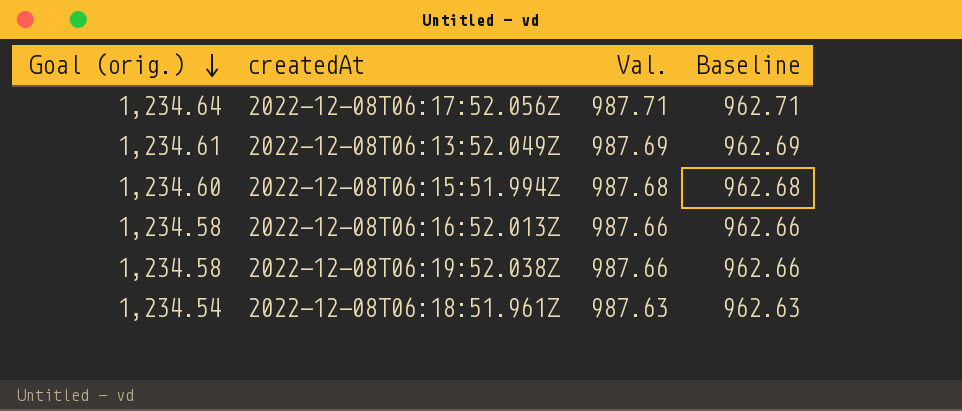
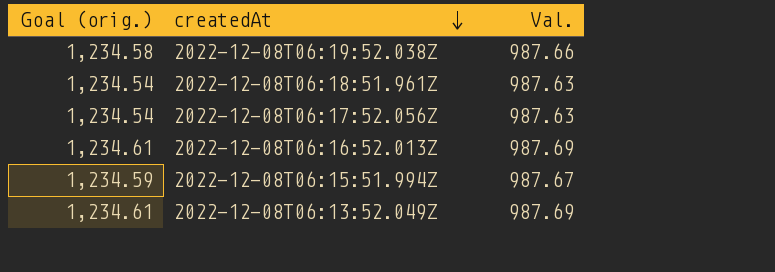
row order: Goal (orig.) descending -> createdAt descending
column Baseline | formula: [Val.] - 25 -> none
2022-12-08T06:17:52.056Z | Goal (orig.): 1,234.64 -> 1,234.54
2022-12-08T06:17:52.056Z | Val.: 987.71 -> 987.63
2022-12-08T06:16:52.013Z | Goal (orig.): 1,234.58 -> 1,234.61
2022-12-08T06:16:52.013Z | Val.: 987.66 -> 987.69
2022-12-08T06:15:51.994Z | Goal (orig.): 1,234.60 -> 1,234.59
2022-12-08T06:15:51.994Z | Val.: 987.68 -> 987.67

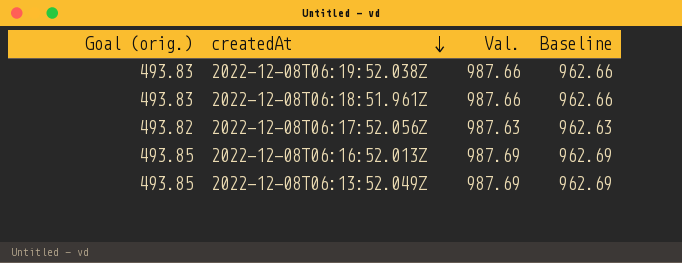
column Goal (orig.) | formula: [Val.] * 1.25 -> [Val.] * 0.5
column Baseline | formula: none -> [Val.] - 25
row 2022-12-08T06:15:51.994Z: 1,234.59 | 987.67 -> none
2022-12-08T06:18:51.961Z | Val.: 987.63 -> 987.66

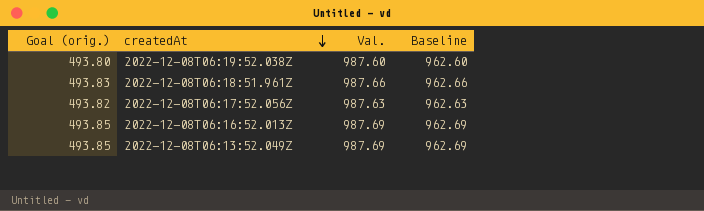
2022-12-08T06:19:52.038Z | Goal (orig.): 493.83 -> 493.80
2022-12-08T06:19:52.038Z | Val.: 987.66 -> 987.60
2022-12-08T06:19:52.038Z | Baseline: 962.66 -> 962.60

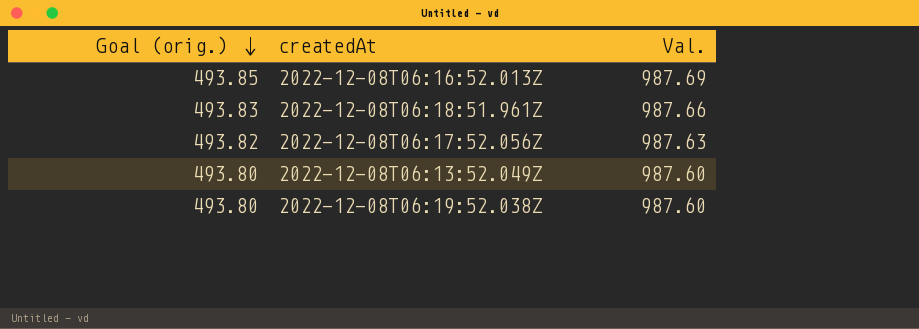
row order: createdAt descending -> Goal (orig.) descending
column Baseline | formula: [Val.] - 25 -> none
2022-12-08T06:13:52.049Z | Goal (orig.): 493.85 -> 493.80
2022-12-08T06:13:52.049Z | Val.: 987.69 -> 987.60

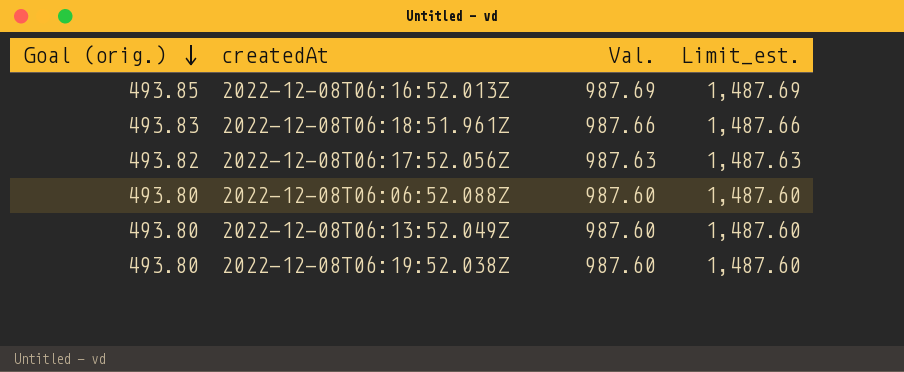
column Limit_est. | formula: none -> [Val.] + 500
row 2022-12-08T06:06:52.088Z: none -> 493.80 | 987.60 | 1,487.60

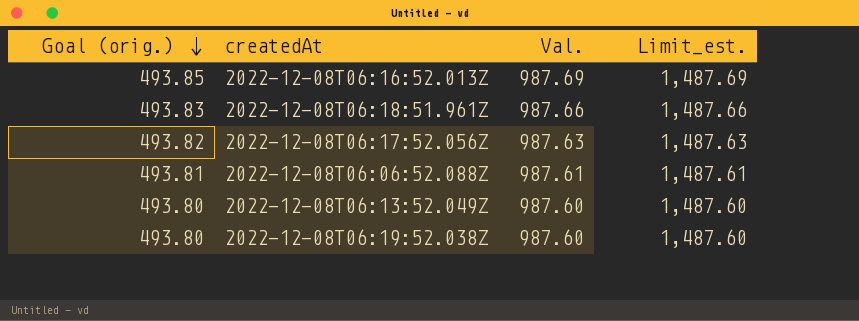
2022-12-08T06:06:52.088Z | Goal (orig.): 493.80 -> 493.81
2022-12-08T06:06:52.088Z | Val.: 987.60 -> 987.61
2022-12-08T06:06:52.088Z | Limit_est.: 1,487.60 -> 1,487.61

